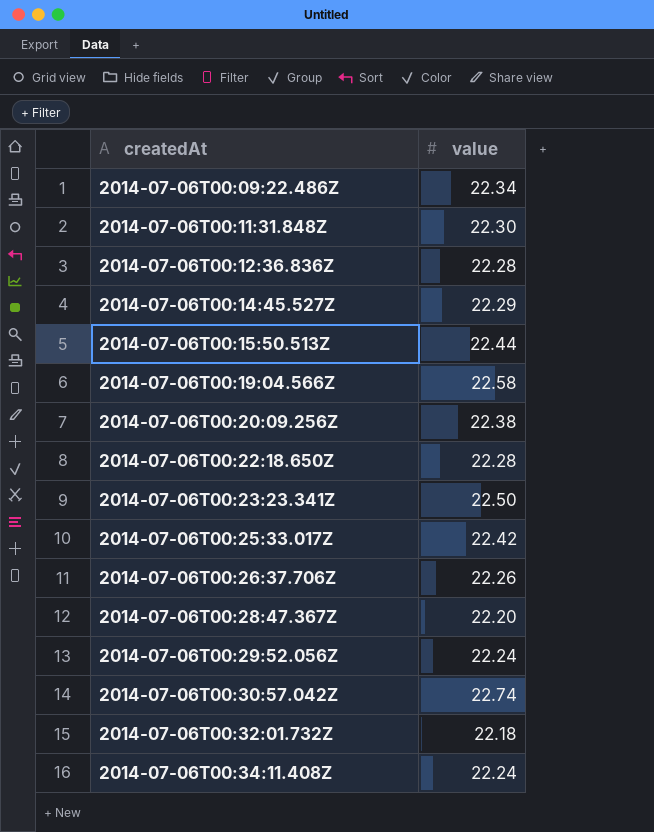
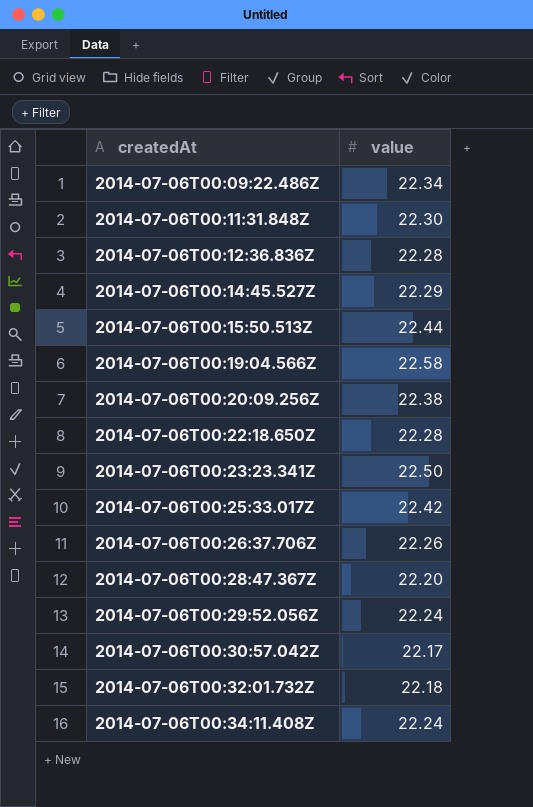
2014-07-06T00:30:57.042Z | value: 22.74 -> 22.17

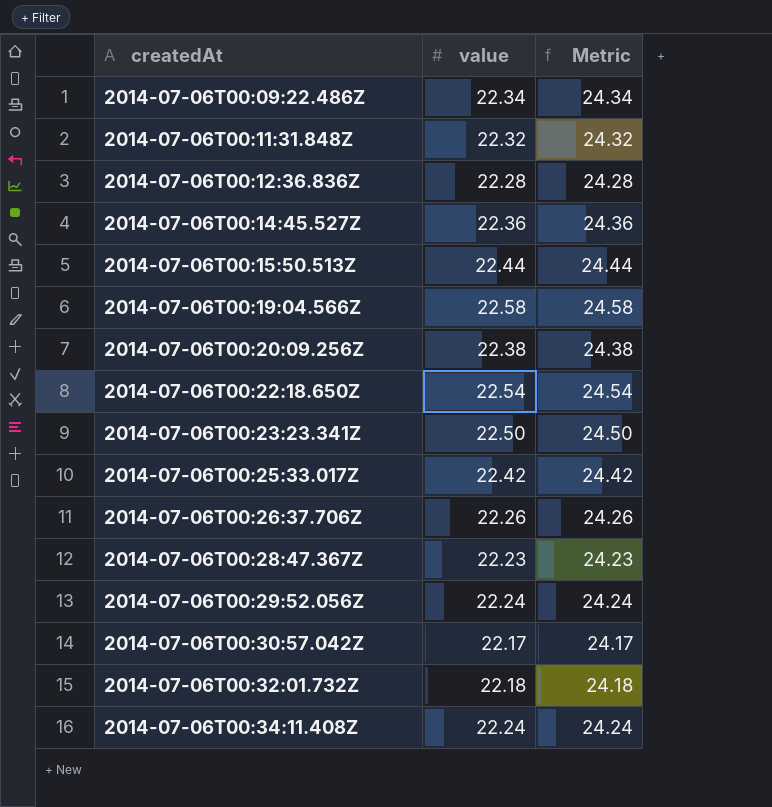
column Metric | formula: none -> [value] + 2
2014-07-06T00:11:31.848Z | value: 22.30 -> 22.32
2014-07-06T00:14:45.527Z | value: 22.29 -> 22.36
2014-07-06T00:22:18.650Z | value: 22.28 -> 22.54
2014-07-06T00:28:47.367Z | value: 22.20 -> 22.23

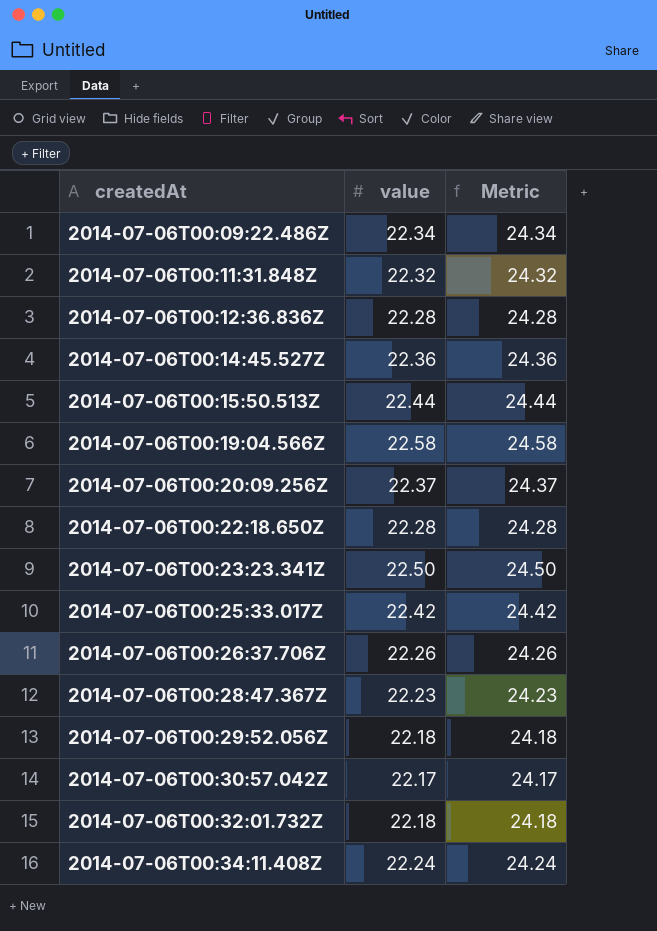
2014-07-06T00:20:09.256Z | value: 22.38 -> 22.37
2014-07-06T00:20:09.256Z | Metric: 24.38 -> 24.37
2014-07-06T00:22:18.650Z | value: 22.54 -> 22.28
2014-07-06T00:22:18.650Z | Metric: 24.54 -> 24.28
2014-07-06T00:29:52.056Z | value: 22.24 -> 22.18
2014-07-06T00:29:52.056Z | Metric: 24.24 -> 24.18

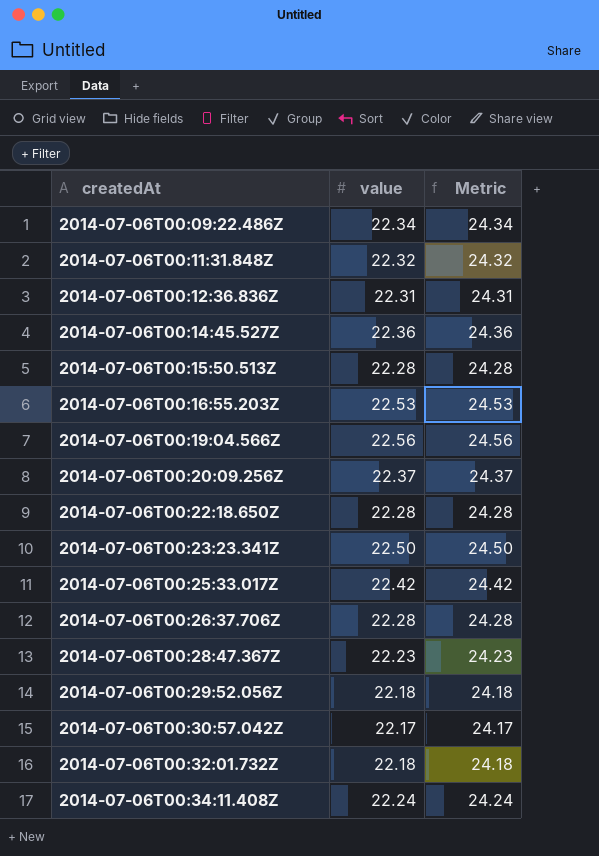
2014-07-06T00:12:36.836Z | value: 22.28 -> 22.31
2014-07-06T00:12:36.836Z | Metric: 24.28 -> 24.31
2014-07-06T00:15:50.513Z | value: 22.44 -> 22.28
2014-07-06T00:15:50.513Z | Metric: 24.44 -> 24.28
row 2014-07-06T00:16:55.203Z: none -> 22.53 | 24.53
2014-07-06T00:19:04.566Z | value: 22.58 -> 22.56
2014-07-06T00:19:04.566Z | Metric: 24.58 -> 24.56
2014-07-06T00:26:37.706Z | value: 22.26 -> 22.28
2014-07-06T00:26:37.706Z | Metric: 24.26 -> 24.28

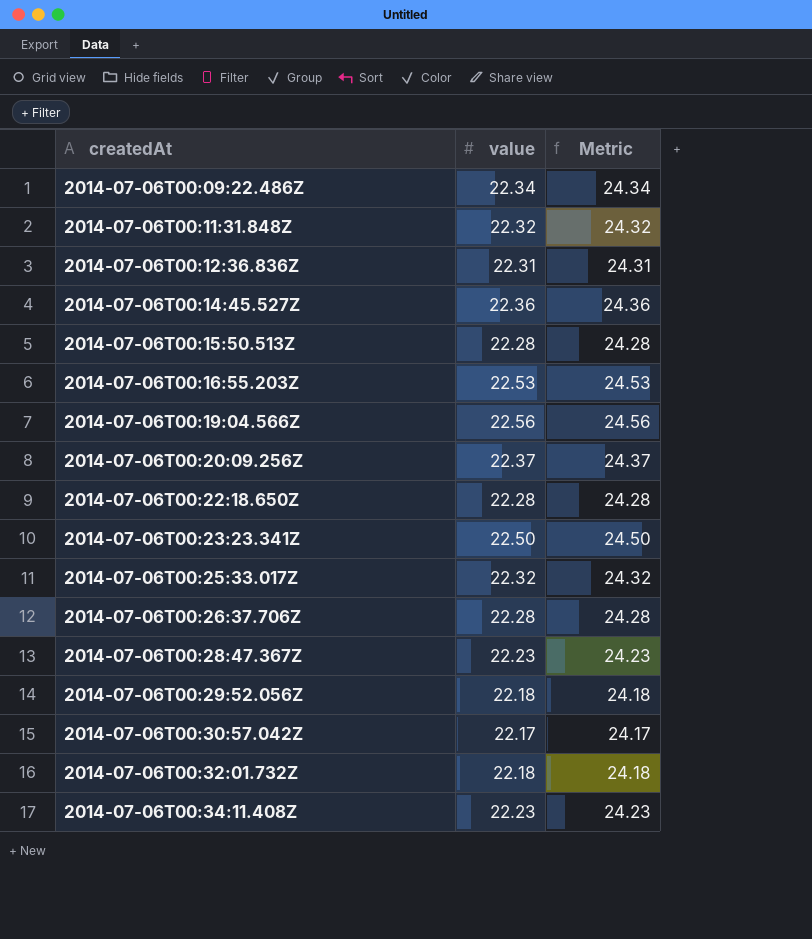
2014-07-06T00:25:33.017Z | value: 22.42 -> 22.32
2014-07-06T00:25:33.017Z | Metric: 24.42 -> 24.32
2014-07-06T00:34:11.408Z | value: 22.24 -> 22.23
2014-07-06T00:34:11.408Z | Metric: 24.24 -> 24.23

